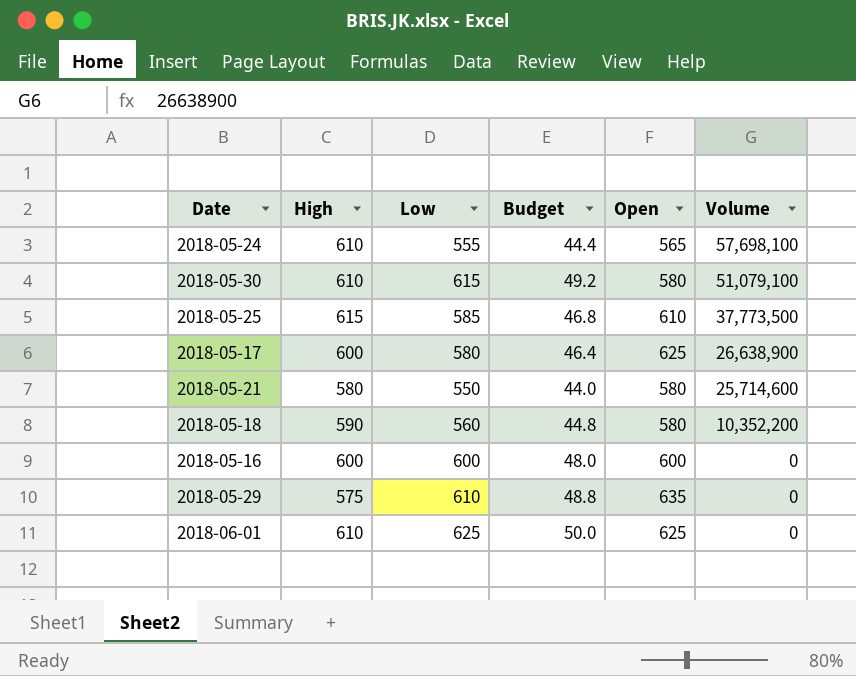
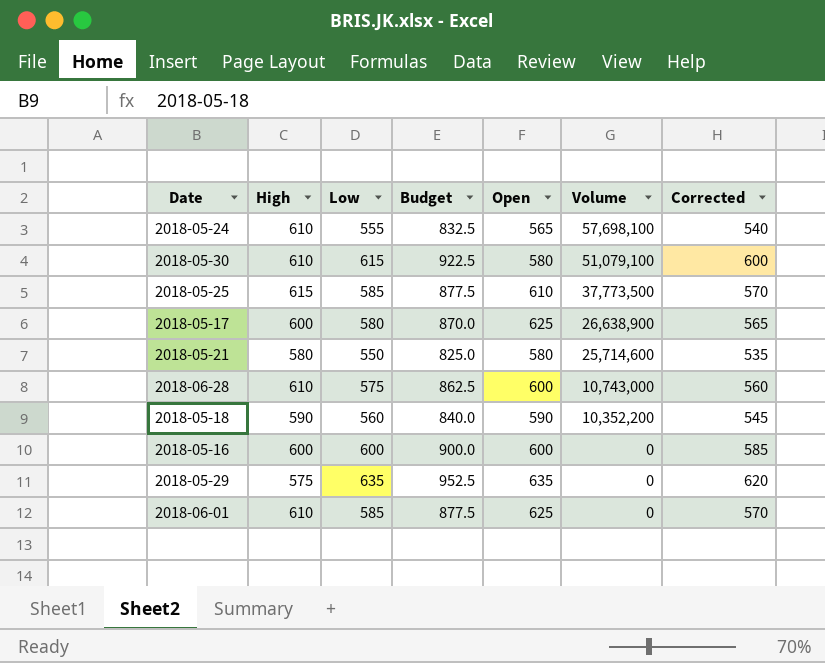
column Budget | formula: [Low] * 0.08 -> [Low] * 1.5
column Corrected | formula: none -> [Low] - 15
row 2018-06-28: none -> 610 | 575 | 862.5 | 600 | 10,743,000 | 560
2018-05-18 | Open: 580 -> 590
2018-05-29 | Low: 610 -> 635
2018-06-01 | Low: 625 -> 585

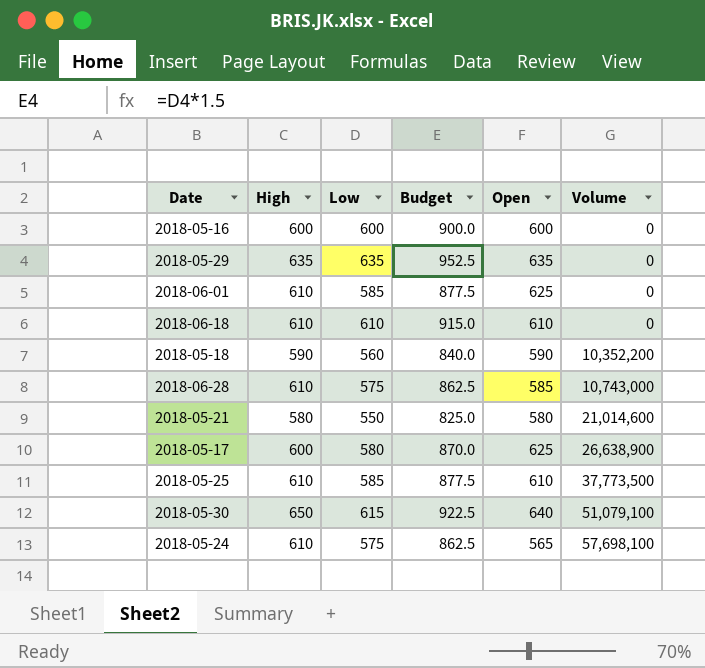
row order: Volume descending -> Volume ascending
column Corrected | formula: [Low] - 15 -> none
2018-05-29 | High: 575 -> 635
row 2018-06-18: none -> 610 | 610 | 915.0 | 610 | 0
2018-06-28 | Open: 600 -> 585
2018-05-21 | Volume: 25,714,600 -> 21,014,600
2018-05-25 | High: 615 -> 610
2018-05-30 | High: 610 -> 650
2018-05-30 | Open: 580 -> 640
2018-05-24 | Low: 555 -> 575
2018-05-24 | Budget: 832.5 -> 862.5

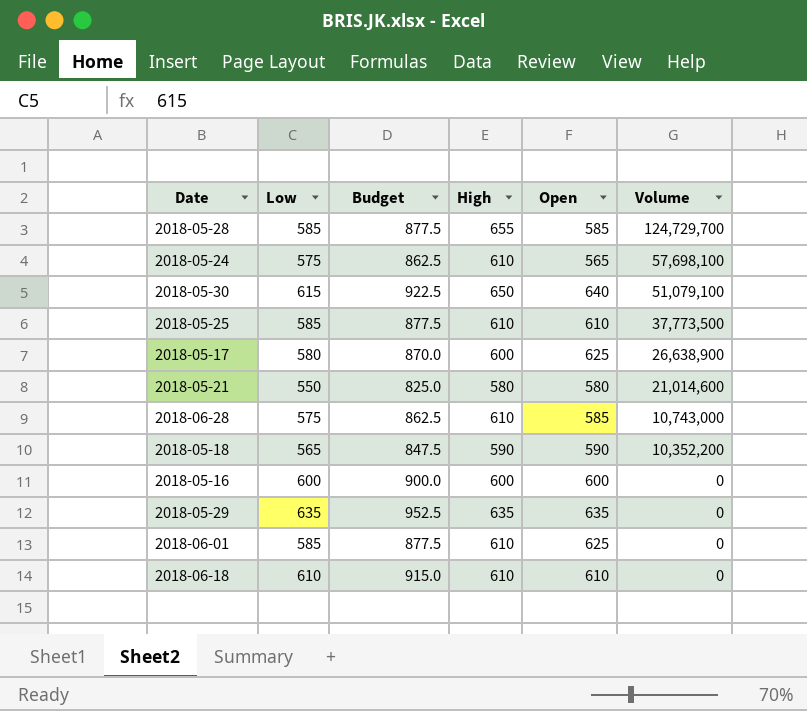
row order: Volume ascending -> Volume descending
column High | position: 2 -> 4
row 2018-05-28: none -> 585 | 877.5 | 655 | 585 | 124,729,700
2018-05-18 | Low: 560 -> 565
2018-05-18 | Budget: 840.0 -> 847.5

